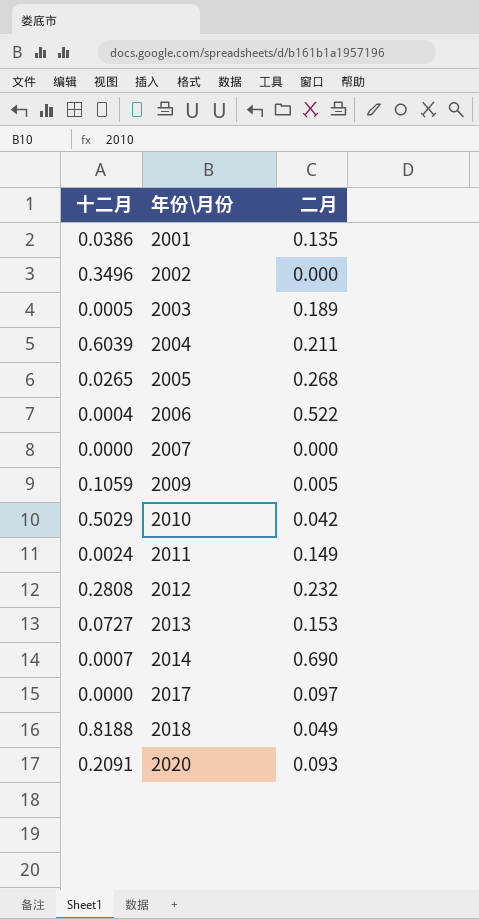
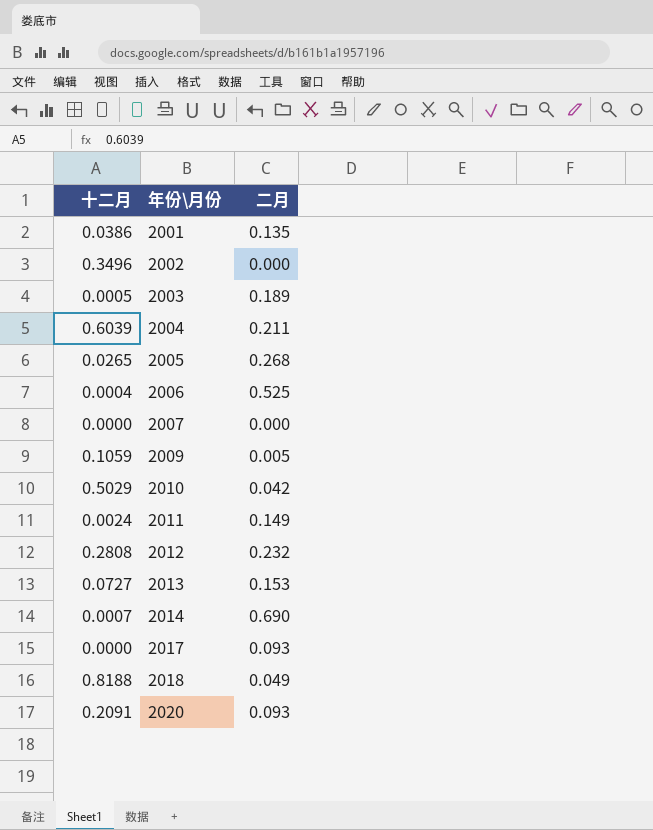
2006 | 二月: 0.522 -> 0.525
2017 | 二月: 0.097 -> 0.093

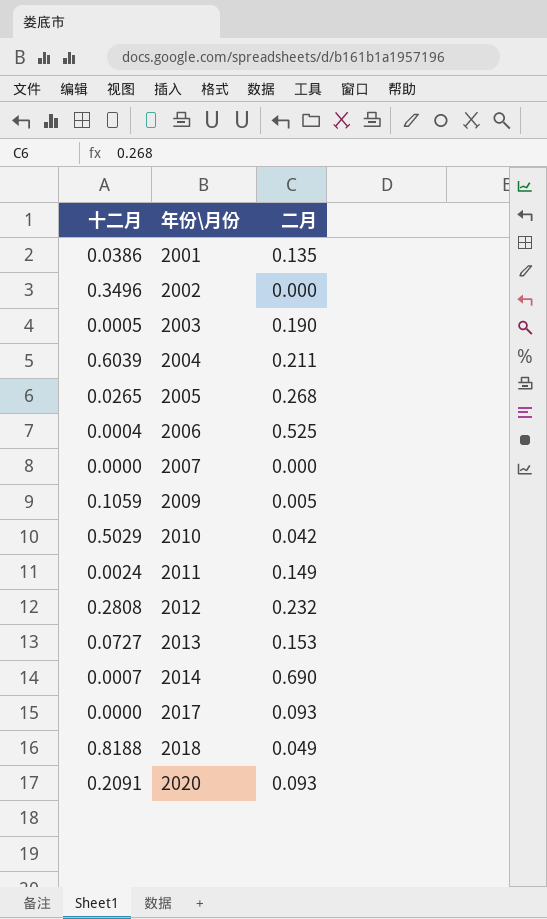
2003 | 二月: 0.189 -> 0.190

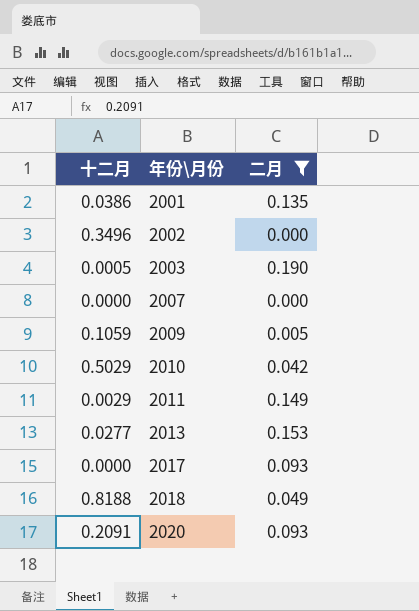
filter: none -> 二月 <= 0.190
2011 | 十二月: 0.0024 -> 0.0029
2013 | 十二月: 0.0727 -> 0.0277

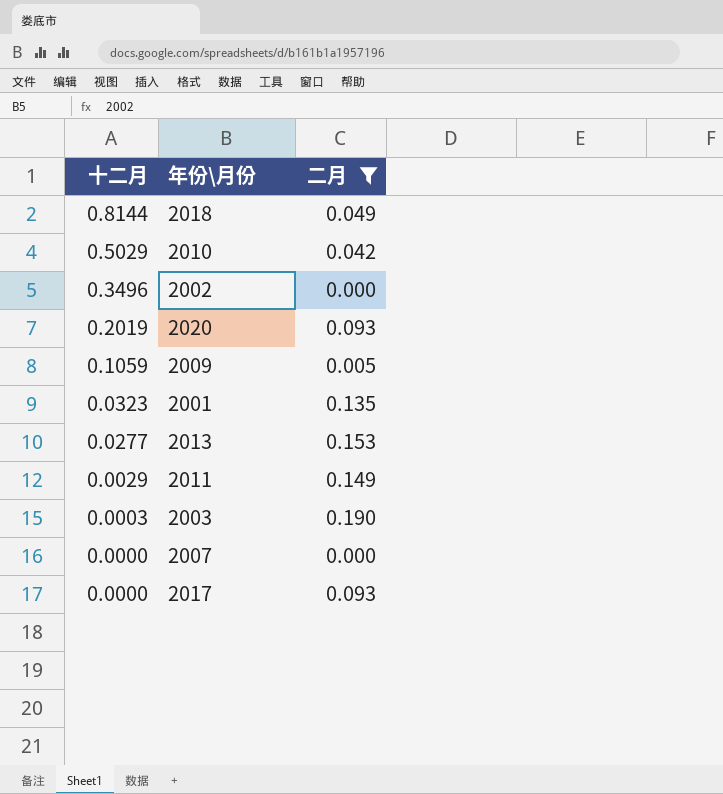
row order: 年份\月份 ascending -> 十二月 descending
2018 | 十二月: 0.8188 -> 0.8144
2020 | 十二月: 0.2091 -> 0.2019
2001 | 十二月: 0.0386 -> 0.0323
2003 | 十二月: 0.0005 -> 0.0003

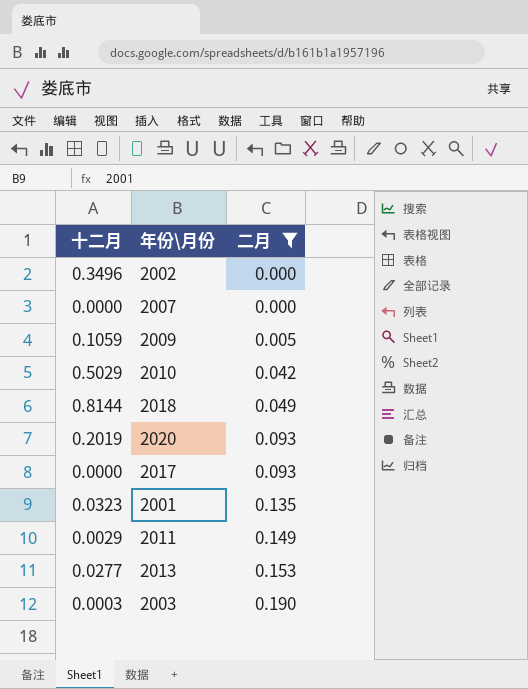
row order: 十二月 descending -> 二月 ascending

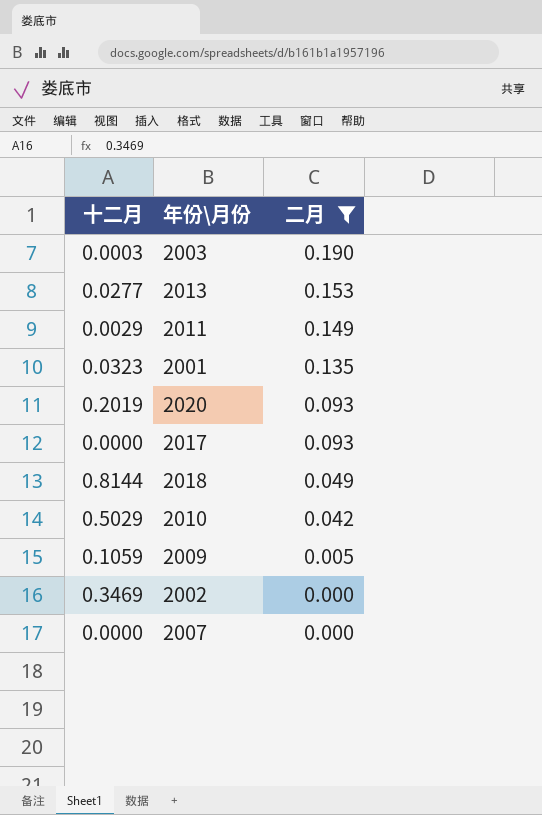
row order: 二月 ascending -> 二月 descending
2002 | 十二月: 0.3496 -> 0.3469

